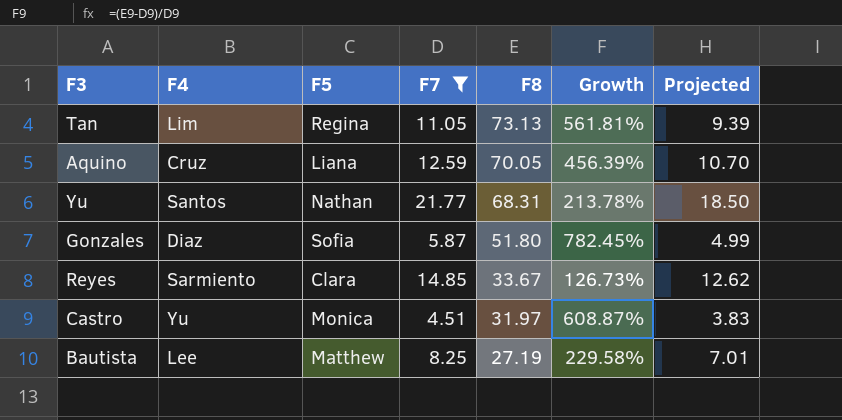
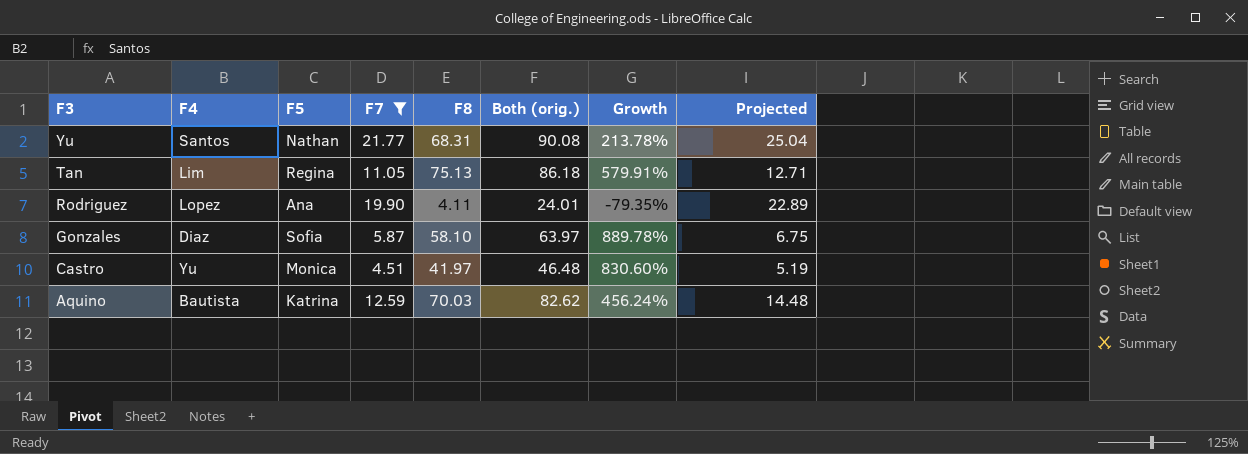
row order: F8 descending -> F3 descending
column Both (orig.) | formula: none -> [F7] + [F8]
column Projected | formula: [F7] * 0.85 -> [F7] * 1.15
row Reyes: Sarmiento | Clara | 14.85 | 33.67 | 126.73% | 12.62 -> none
row Bautista: Lee | Matthew | 8.25 | 27.19 | 229.58% | 7.01 -> none
Tan | F8: 73.13 -> 75.13
Tan | Growth: 561.81% -> 579.91%
row Rodriguez: none -> Lopez | Ana | 19.90 | 4.11 | 24.01 | -79.35% | 22.89
Gonzales | F8: 51.80 -> 58.10
Gonzales | Growth: 782.45% -> 889.78%
Castro | F8: 31.97 -> 41.97
Castro | Growth: 608.87% -> 830.60%
Aquino | F4: Cruz -> Bautista
Aquino | F5: Liana -> Katrina
Aquino | F8: 70.05 -> 70.03
Aquino | Growth: 456.39% -> 456.24%

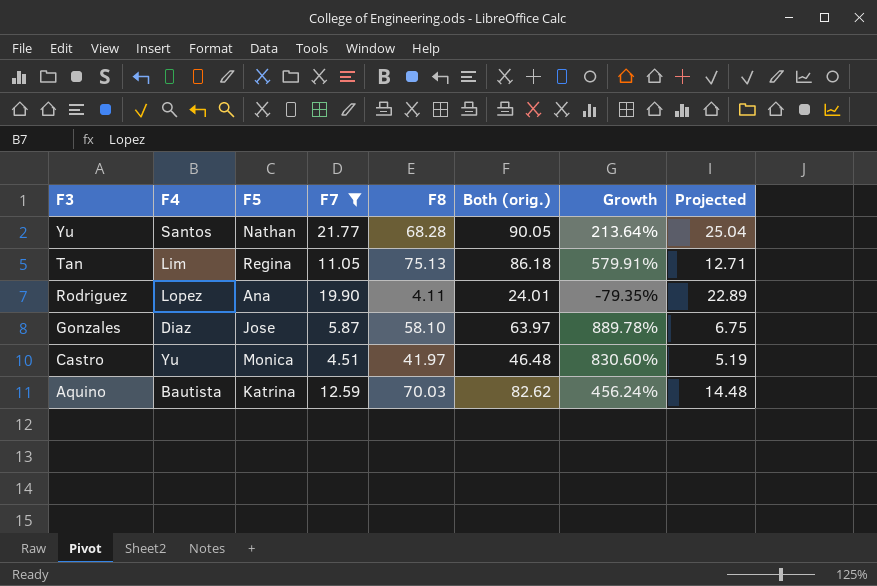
Yu | F8: 68.31 -> 68.28
Yu | Both (orig.): 90.08 -> 90.05
Yu | Growth: 213.78% -> 213.64%
Gonzales | F5: Sofia -> Jose

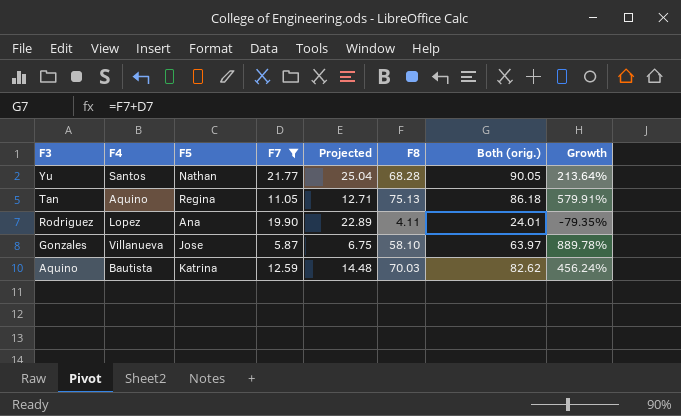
column Projected | position: 8 -> 5
row Castro: Yu | Monica | 4.51 | 41.97 | 46.48 | 830.60% | 5.19 -> none
Tan | F4: Lim -> Aquino
Gonzales | F4: Diaz -> Villanueva

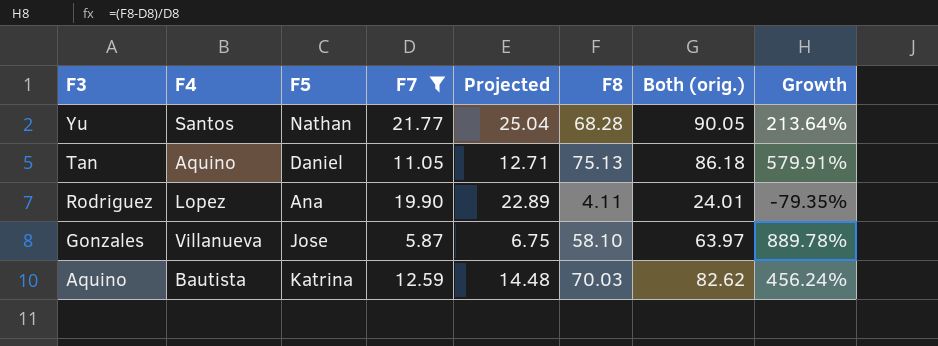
Tan | F5: Regina -> Daniel

